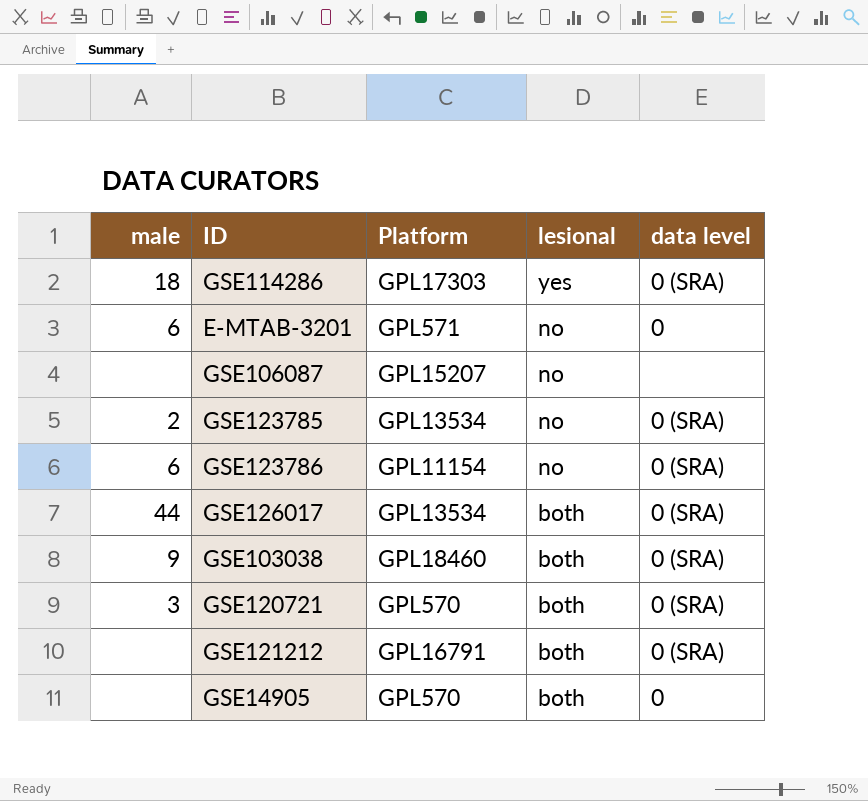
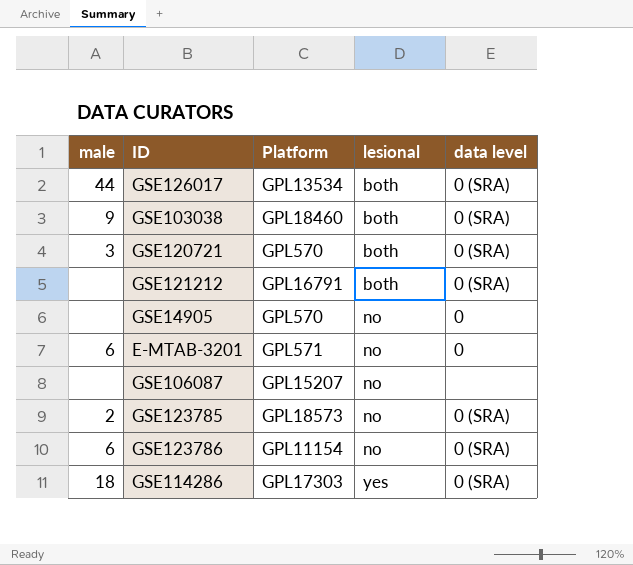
row order: lesional descending -> lesional ascending
GSE14905 | lesional: both -> no
GSE123785 | Platform: GPL13534 -> GPL18573

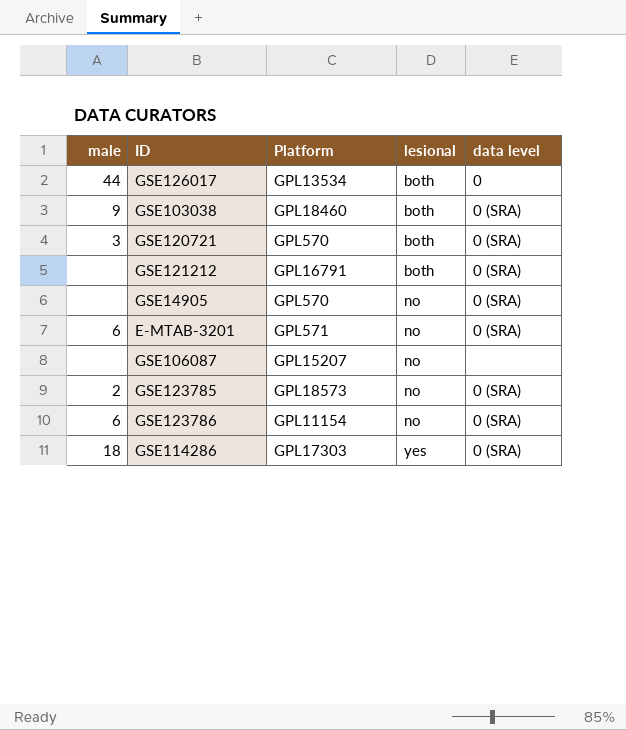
GSE126017 | data level: 0 (SRA) -> 0
GSE14905 | data level: 0 -> 0 (SRA)
E-MTAB-3201 | data level: 0 -> 0 (SRA)

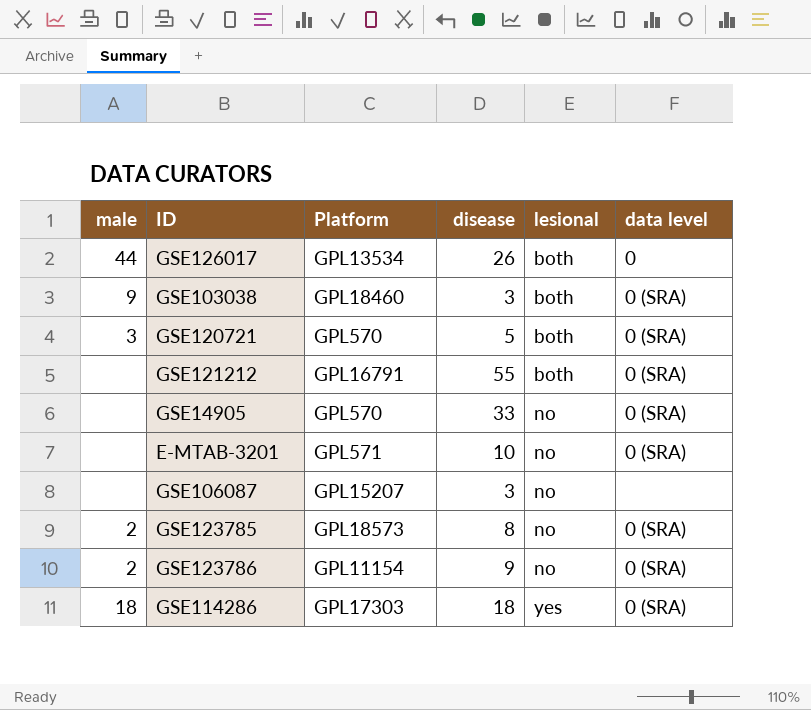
column disease | position: none -> 4
E-MTAB-3201 | male: 6 -> none
GSE123786 | male: 6 -> 2

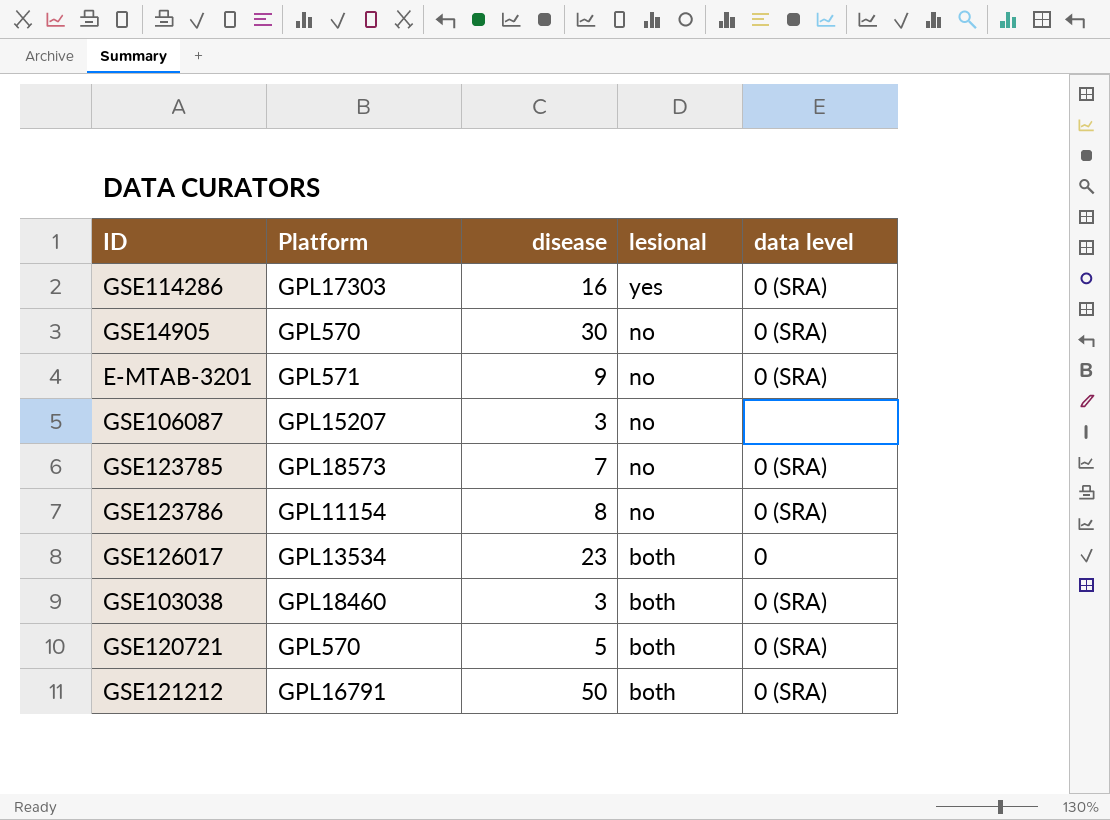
row order: lesional ascending -> lesional descending
column male | position: 1 -> none
GSE114286 | disease: 18 -> 16
GSE14905 | disease: 33 -> 30
E-MTAB-3201 | disease: 10 -> 9
GSE123785 | disease: 8 -> 7
GSE123786 | disease: 9 -> 8
GSE126017 | disease: 26 -> 23
GSE121212 | disease: 55 -> 50

